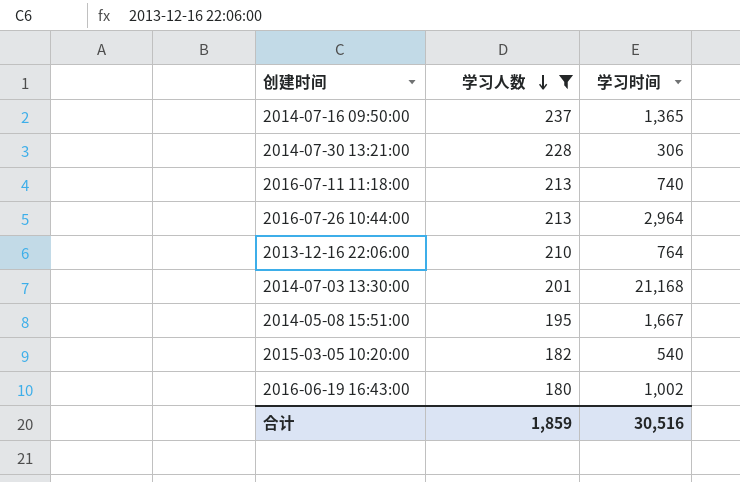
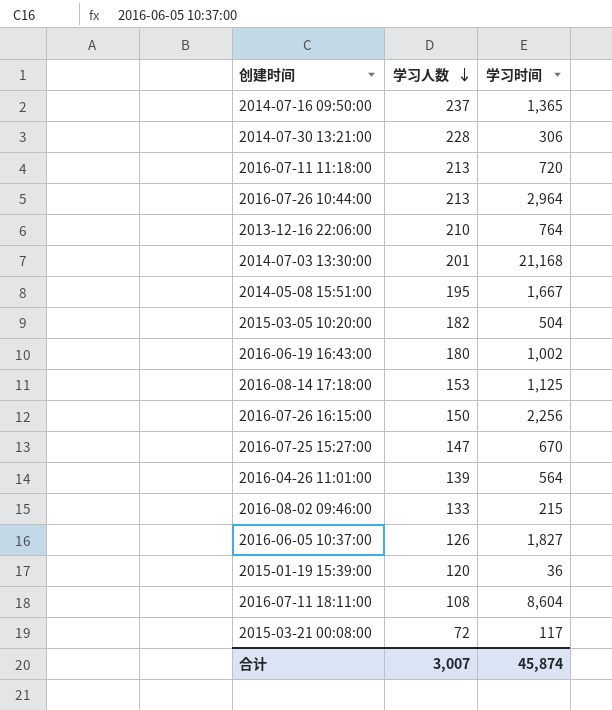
filter: 学习人数 >= 180 -> none
2016-07-11 11:18:00 | 学习时间: 740 -> 720
2015-03-05 10:20:00 | 学习时间: 540 -> 504
合计 | 学习人数: 1,859 -> 3,007
合计 | 学习时间: 30,516 -> 45,874

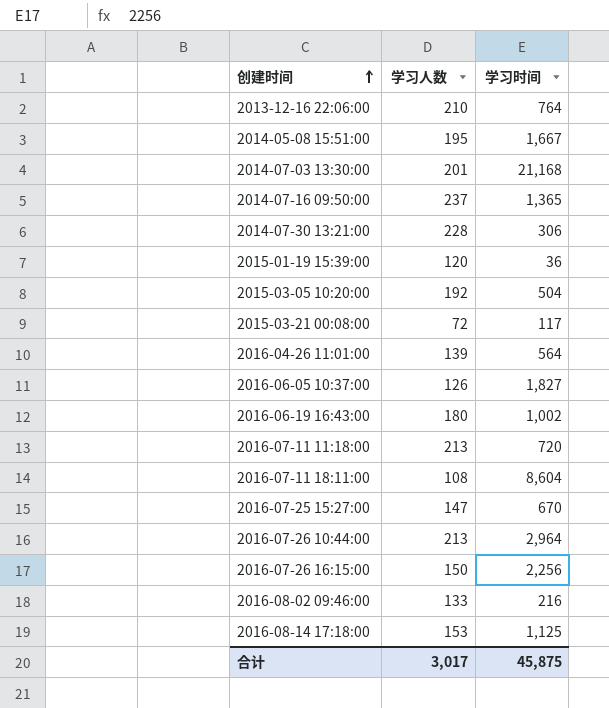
row order: 学习人数 descending -> 创建时间 ascending
2015-03-05 10:20:00 | 学习人数: 182 -> 192
2016-08-02 09:46:00 | 学习时间: 215 -> 216
合计 | 学习人数: 3,007 -> 3,017
合计 | 学习时间: 45,874 -> 45,875

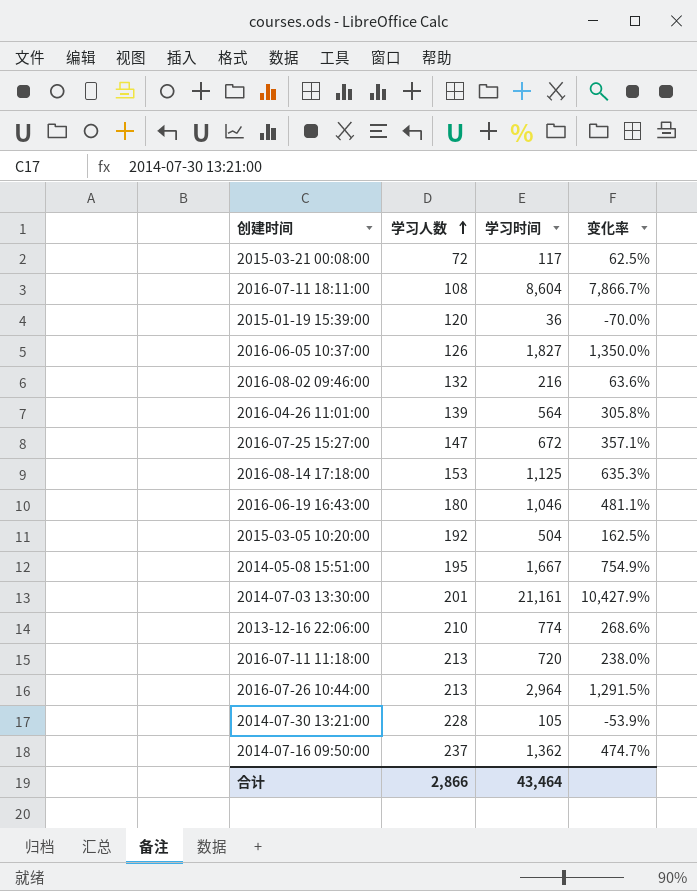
row order: 创建时间 ascending -> 学习人数 ascending
column 变化率 | formula: none -> ([学习时间] - [学习人数]) / [学习人数]
row 2016-07-26 16:15:00: 150 | 2,256 -> none
2016-08-02 09:46:00 | 学习人数: 133 -> 132
2016-07-25 15:27:00 | 学习时间: 670 -> 672
2016-06-19 16:43:00 | 学习时间: 1,002 -> 1,046
2014-07-03 13:30:00 | 学习时间: 21,168 -> 21,161
2013-12-16 22:06:00 | 学习时间: 764 -> 774
2014-07-30 13:21:00 | 学习时间: 306 -> 105
2014-07-16 09:50:00 | 学习时间: 1,365 -> 1,362
合计 | 学习人数: 3,017 -> 2,866
合计 | 学习时间: 45,875 -> 43,464

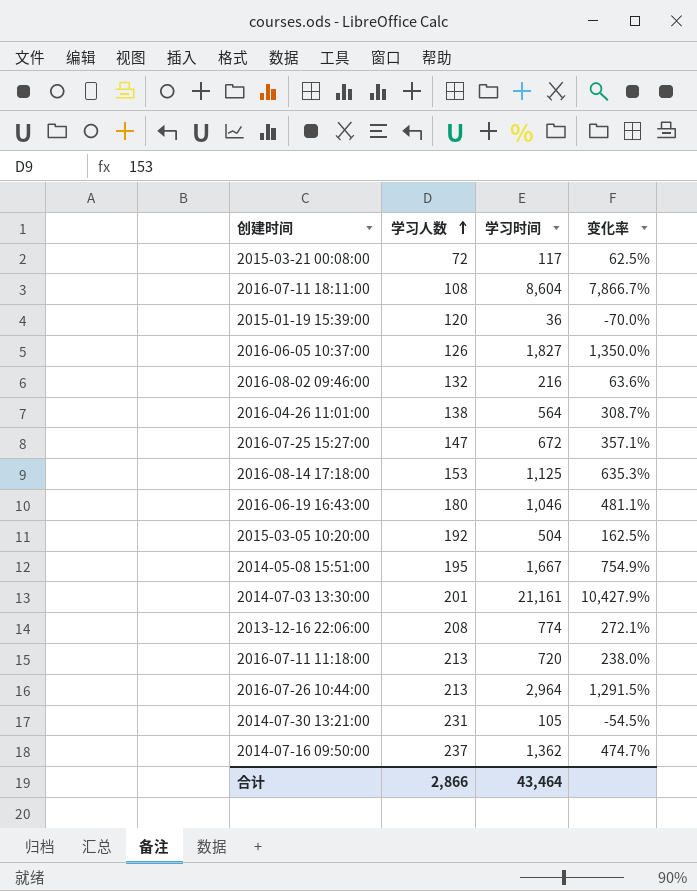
2016-04-26 11:01:00 | 学习人数: 139 -> 138
2016-04-26 11:01:00 | 变化率: 305.8% -> 308.7%
2013-12-16 22:06:00 | 学习人数: 210 -> 208
2013-12-16 22:06:00 | 变化率: 268.6% -> 272.1%
2014-07-30 13:21:00 | 学习人数: 228 -> 231
2014-07-30 13:21:00 | 变化率: -53.9% -> -54.5%

